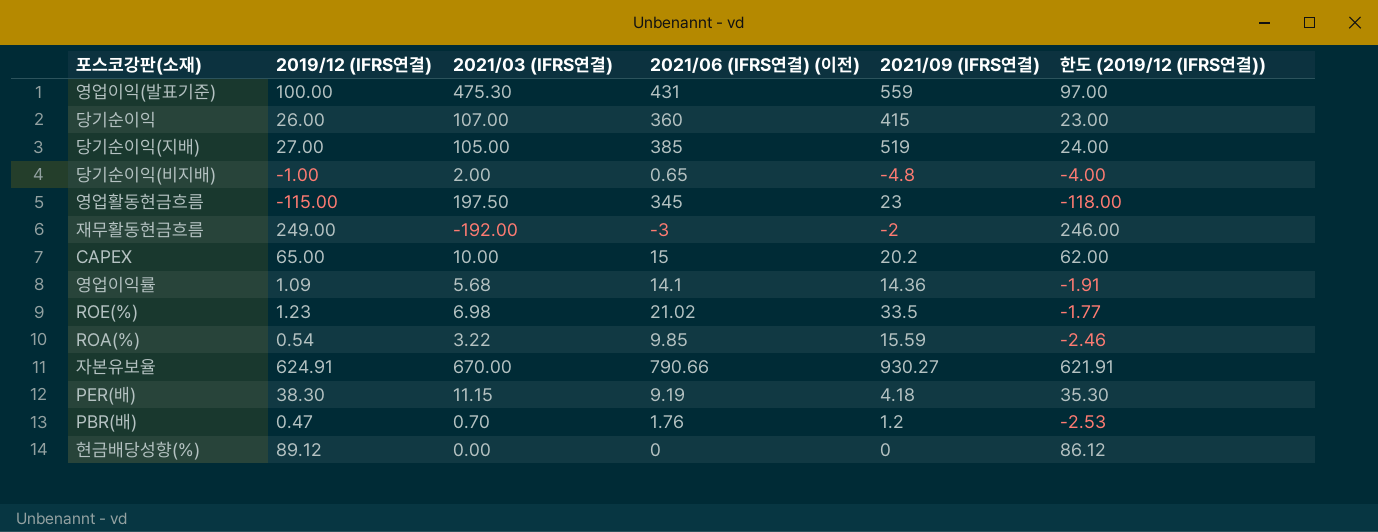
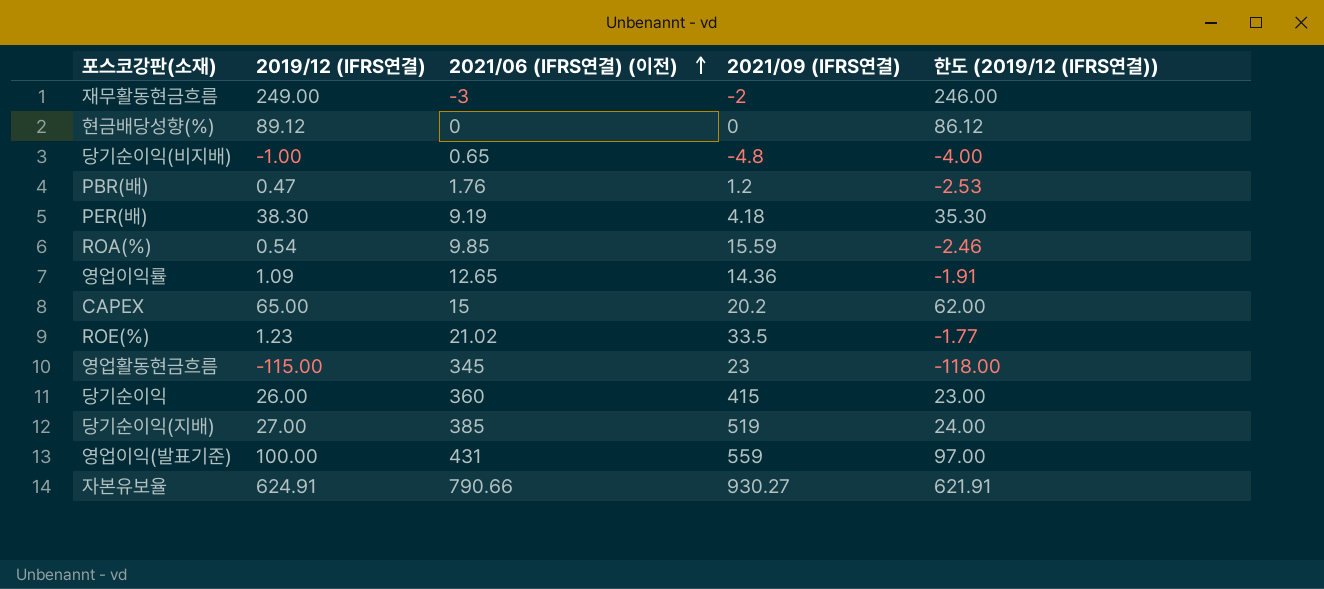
row order: none -> 2021/06 (IFRS연결) (이전) ascending
column 2021/03 (IFRS연결) | position: 3 -> none
영업이익률 | 2021/06 (IFRS연결) (이전): 14.1 -> 12.65

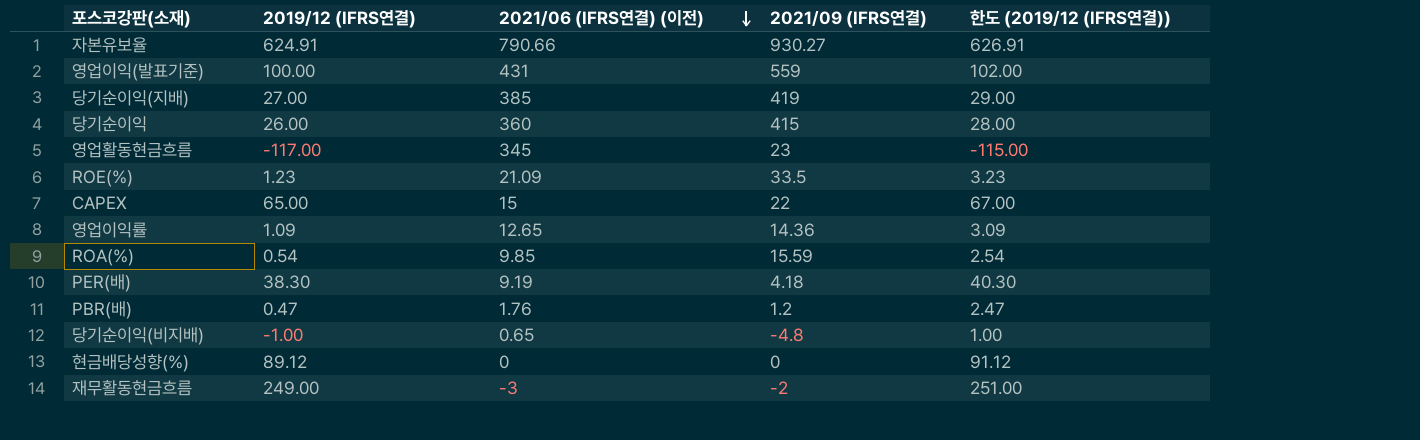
row order: 2021/06 (IFRS연결) (이전) ascending -> 2021/06 (IFRS연결) (이전) descending
column 한도 (2019/12 (IFRS연결)) | formula: [2019/12 (IFRS연결)] - 3 -> [2019/12 (IFRS연결)] + 2
당기순이익(지배) | 2021/09 (IFRS연결): 519 -> 419
영업활동현금흐름 | 2019/12 (IFRS연결): -115.00 -> -117.00
ROE(%) | 2021/06 (IFRS연결) (이전): 21.02 -> 21.09
CAPEX | 2021/09 (IFRS연결): 20.2 -> 22

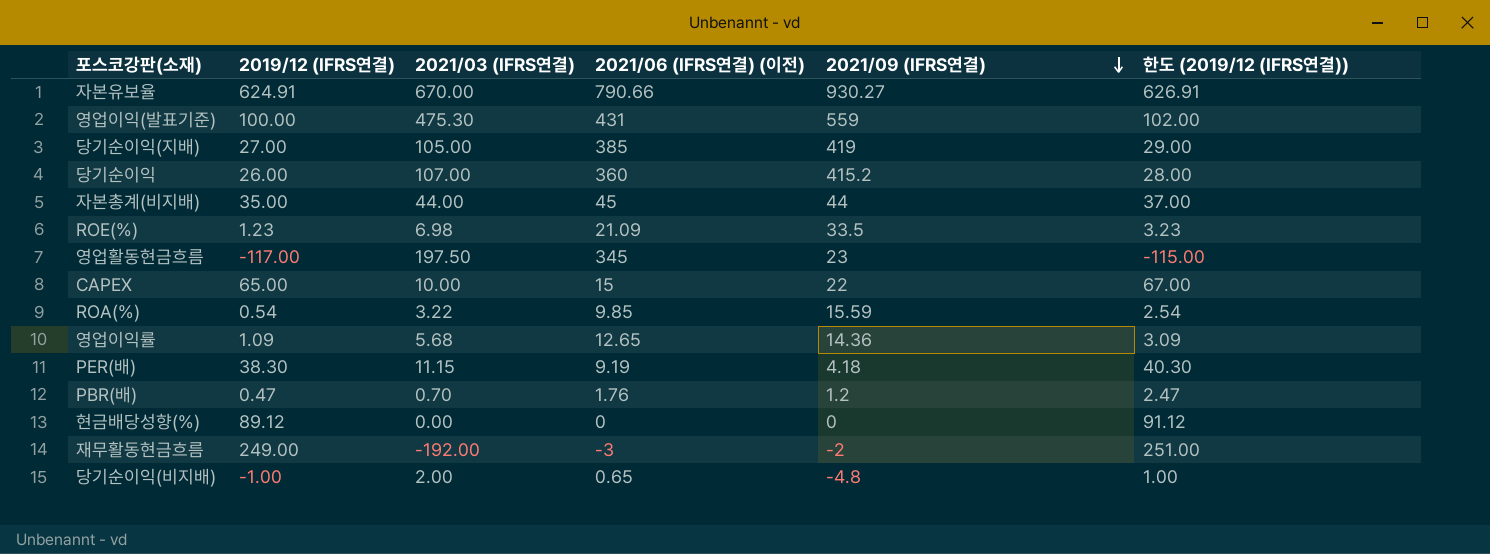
row order: 2021/06 (IFRS연결) (이전) descending -> 2021/09 (IFRS연결) descending
column 2021/03 (IFRS연결) | position: none -> 3
당기순이익 | 2021/09 (IFRS연결): 415 -> 415.2
row 자본총계(비지배): none -> 35.00 | 44.00 | 45 | 44 | 37.00

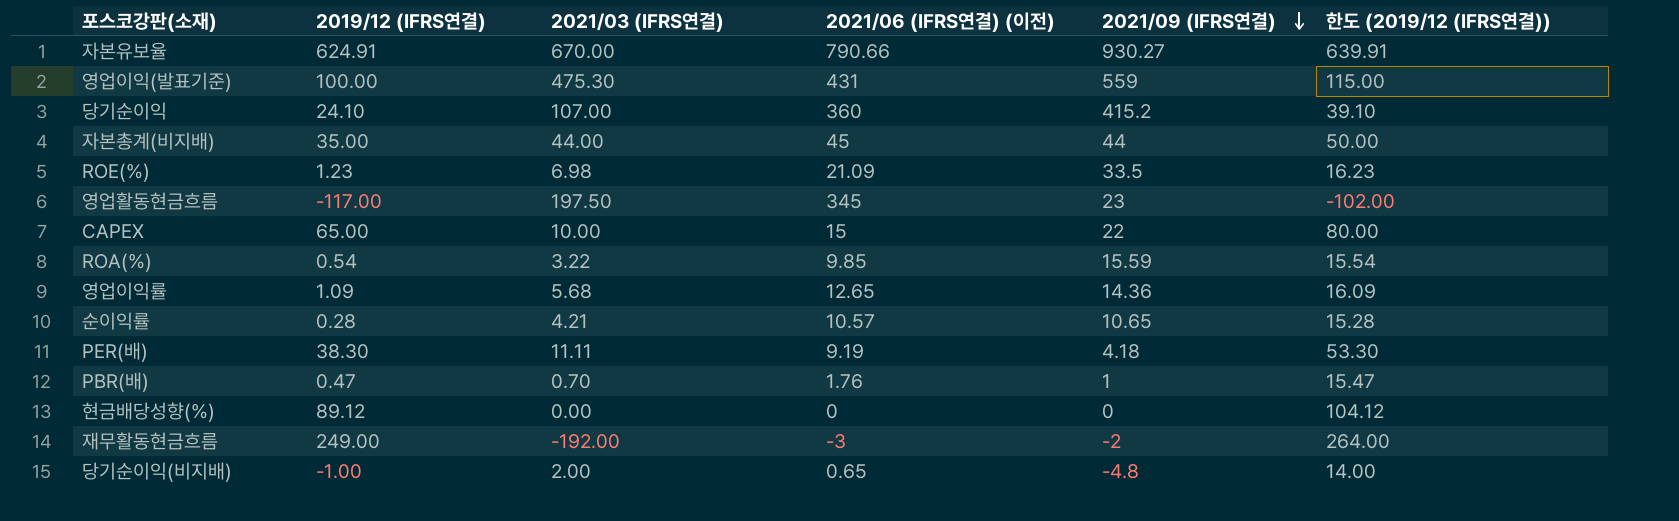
column 한도 (2019/12 (IFRS연결)) | formula: [2019/12 (IFRS연결)] + 2 -> [2019/12 (IFRS연결)] + 15
row 당기순이익(지배): 27.00 | 105.00 | 385 | 419 | 29.00 -> none
당기순이익 | 2019/12 (IFRS연결): 26.00 -> 24.10
row 순이익률: none -> 0.28 | 4.21 | 10.57 | 10.65 | 15.28
PER(배) | 2021/03 (IFRS연결): 11.15 -> 11.11
PBR(배) | 2021/09 (IFRS연결): 1.2 -> 1

